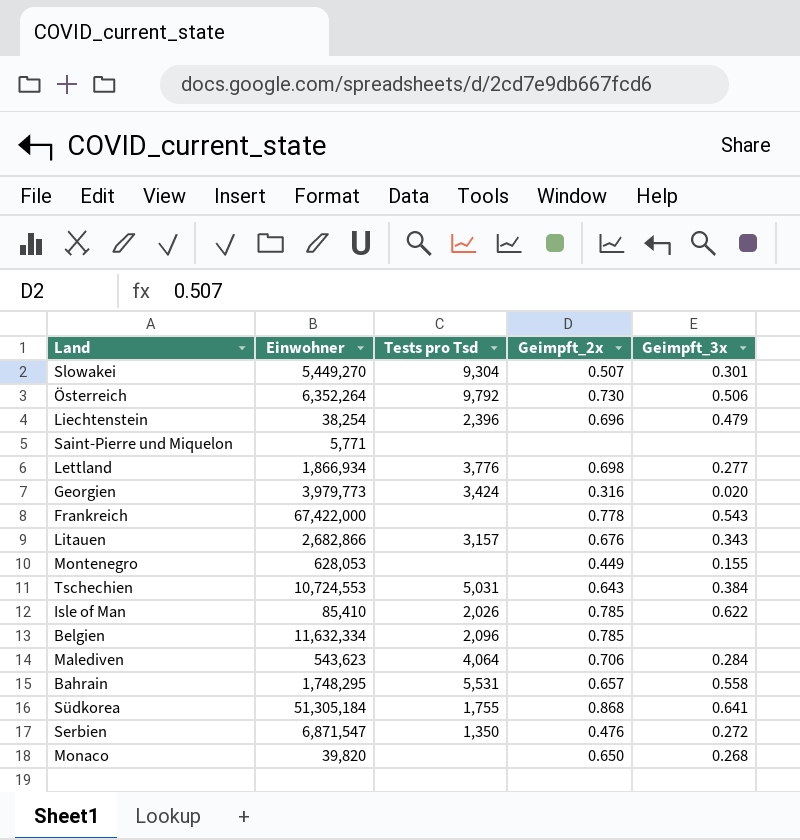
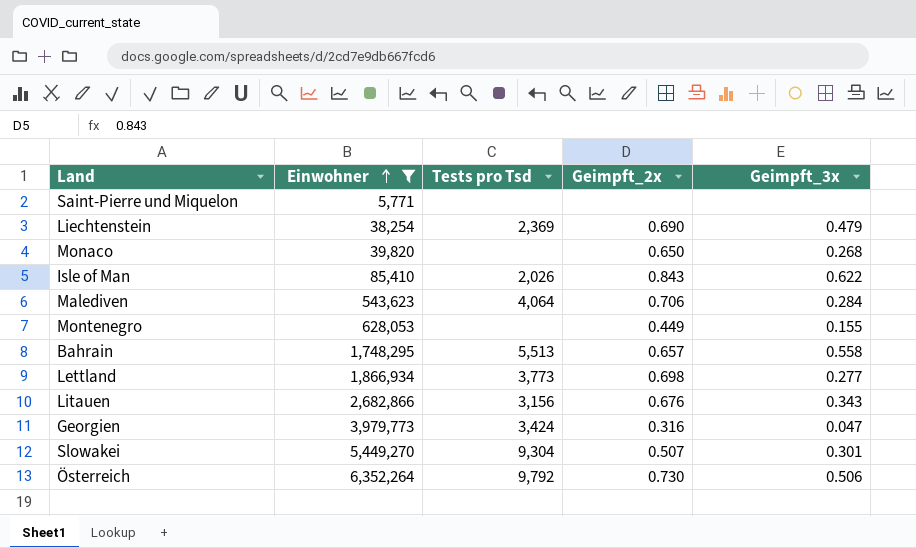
filter: none -> Einwohner <= 6,352,264
row order: none -> Einwohner ascending
Liechtenstein | Tests pro Tsd: 2,396 -> 2,369
Liechtenstein | Geimpft_2x: 0.696 -> 0.690
Isle of Man | Geimpft_2x: 0.785 -> 0.843
Bahrain | Tests pro Tsd: 5,531 -> 5,513
Lettland | Tests pro Tsd: 3,776 -> 3,773
Litauen | Tests pro Tsd: 3,157 -> 3,156
Georgien | Geimpft_3x: 0.020 -> 0.047

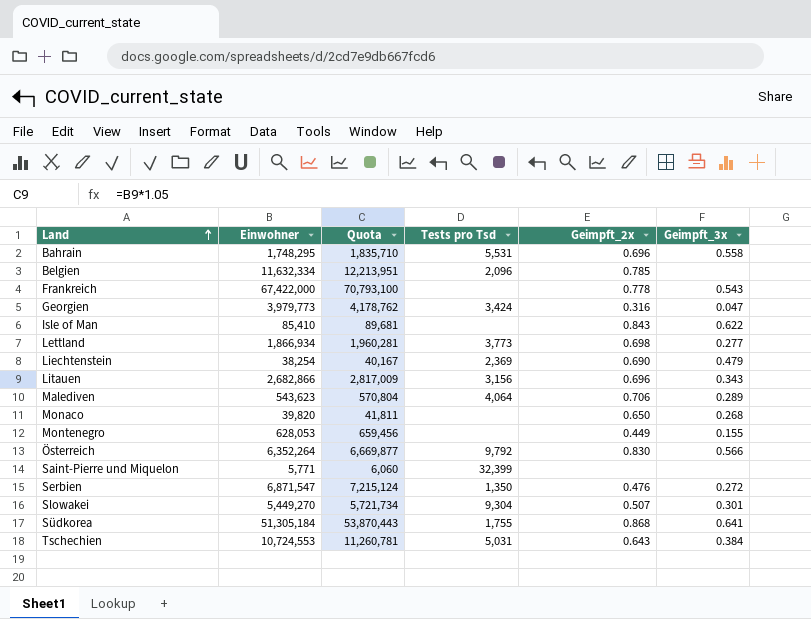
filter: Einwohner <= 6,352,264 -> none
row order: Einwohner ascending -> Land ascending
column Quota | formula: none -> [Einwohner] * 1.05
Bahrain | Tests pro Tsd: 5,513 -> 5,531
Bahrain | Geimpft_2x: 0.657 -> 0.696
Isle of Man | Tests pro Tsd: 2,026 -> none
Litauen | Geimpft_2x: 0.676 -> 0.696
Malediven | Geimpft_3x: 0.284 -> 0.289
Österreich | Geimpft_2x: 0.730 -> 0.830
Österreich | Geimpft_3x: 0.506 -> 0.566
Saint-Pierre und Miquelon | Tests pro Tsd: none -> 32,399

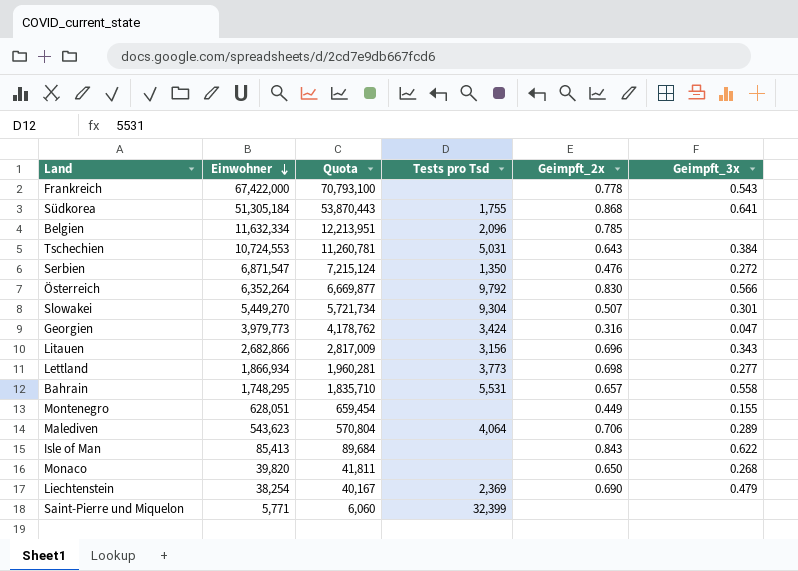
row order: Land ascending -> Einwohner descending
Bahrain | Geimpft_2x: 0.696 -> 0.657
Montenegro | Einwohner: 628,053 -> 628,051
Montenegro | Quota: 659,456 -> 659,454
Isle of Man | Einwohner: 85,410 -> 85,413
Isle of Man | Quota: 89,681 -> 89,684

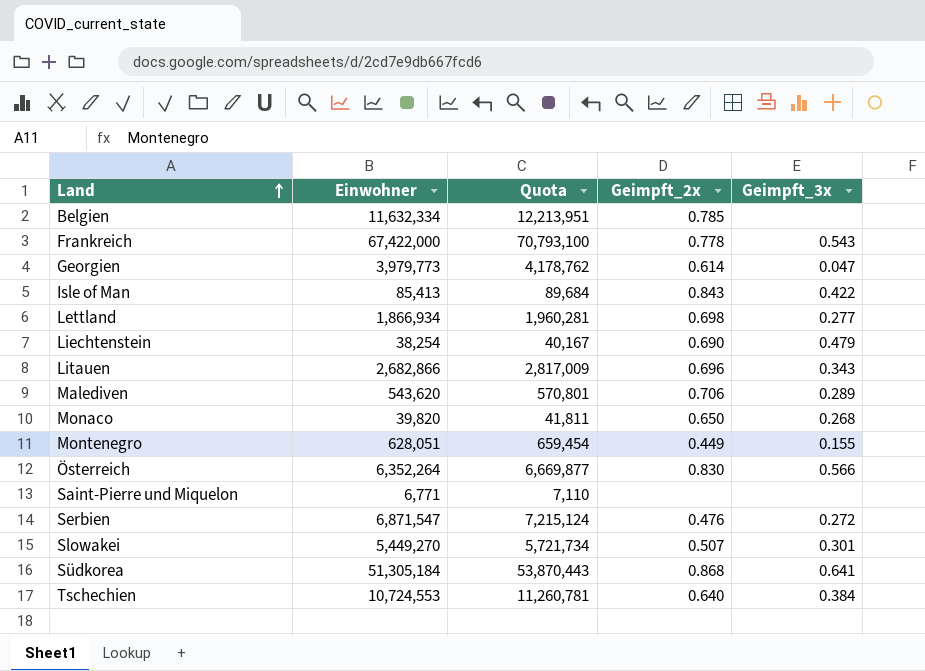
row order: Einwohner descending -> Land ascending
column Tests pro Tsd | position: 4 -> none
row Bahrain: 1,748,295 | 1,835,710 | 5,531 | 0.657 | 0.558 -> none
Georgien | Geimpft_2x: 0.316 -> 0.614
Isle of Man | Geimpft_3x: 0.622 -> 0.422
Malediven | Einwohner: 543,623 -> 543,620
Malediven | Quota: 570,804 -> 570,801
Saint-Pierre und Miquelon | Einwohner: 5,771 -> 6,771
Saint-Pierre und Miquelon | Quota: 6,060 -> 7,110
Tschechien | Geimpft_2x: 0.643 -> 0.640

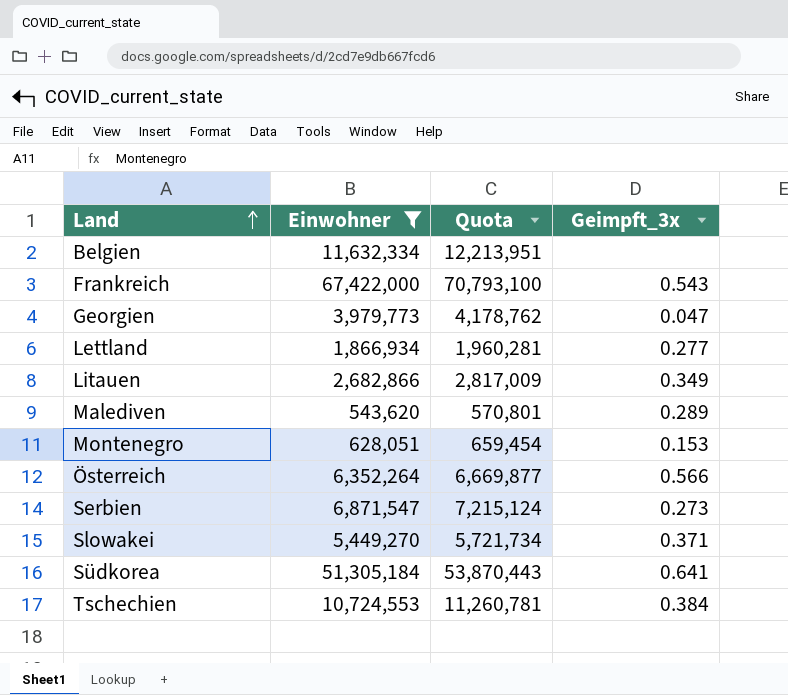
filter: none -> Einwohner >= 543,620
column Geimpft_2x | position: 4 -> none
Litauen | Geimpft_3x: 0.343 -> 0.349
Montenegro | Geimpft_3x: 0.155 -> 0.153
Serbien | Geimpft_3x: 0.272 -> 0.273
Slowakei | Geimpft_3x: 0.301 -> 0.371

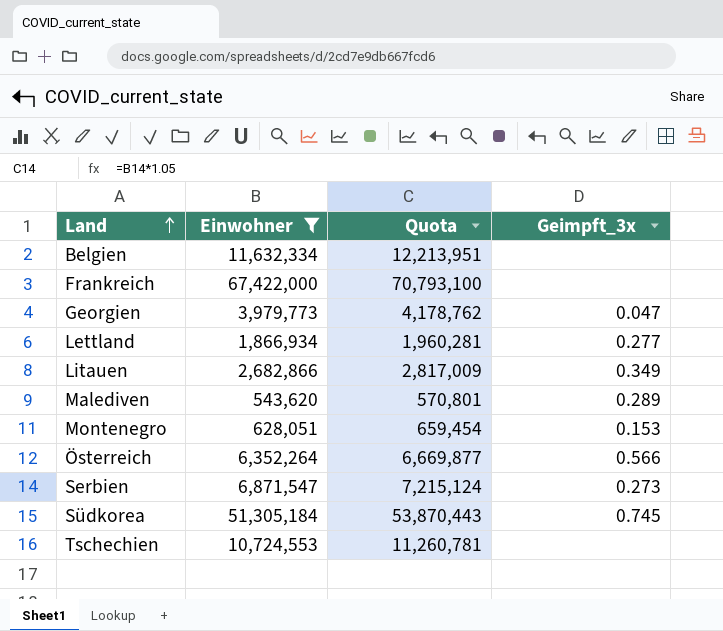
row Slowakei: 5,449,270 | 5,721,734 | 0.371 -> none
Frankreich | Geimpft_3x: 0.543 -> none
Südkorea | Geimpft_3x: 0.641 -> 0.745
Tschechien | Geimpft_3x: 0.384 -> none

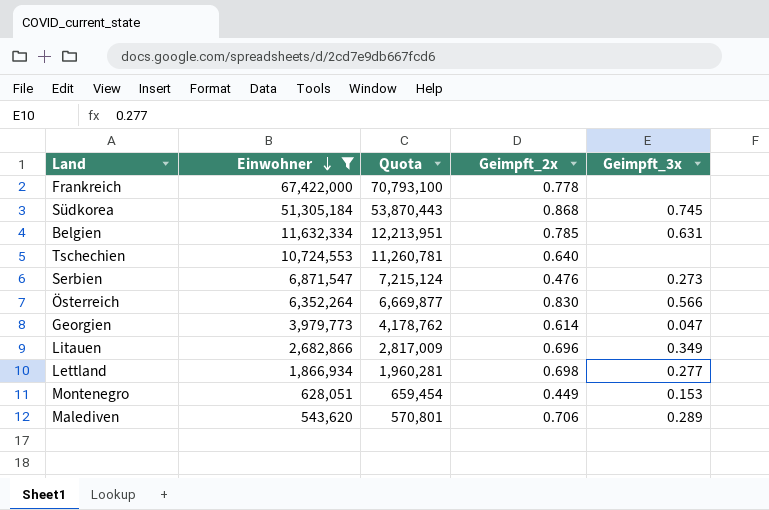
row order: Land ascending -> Einwohner descending
column Geimpft_2x | position: none -> 4
Belgien | Geimpft_3x: none -> 0.631

